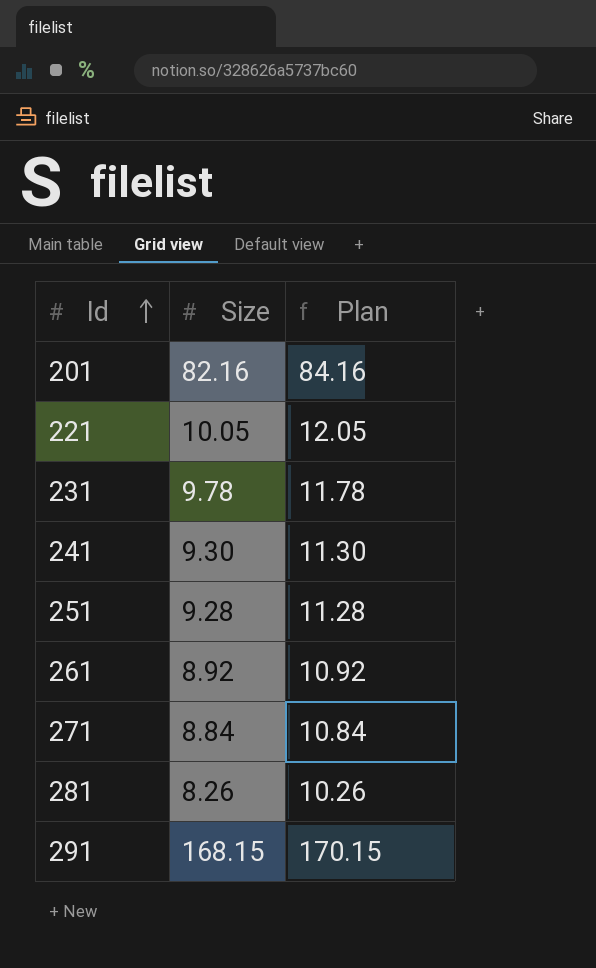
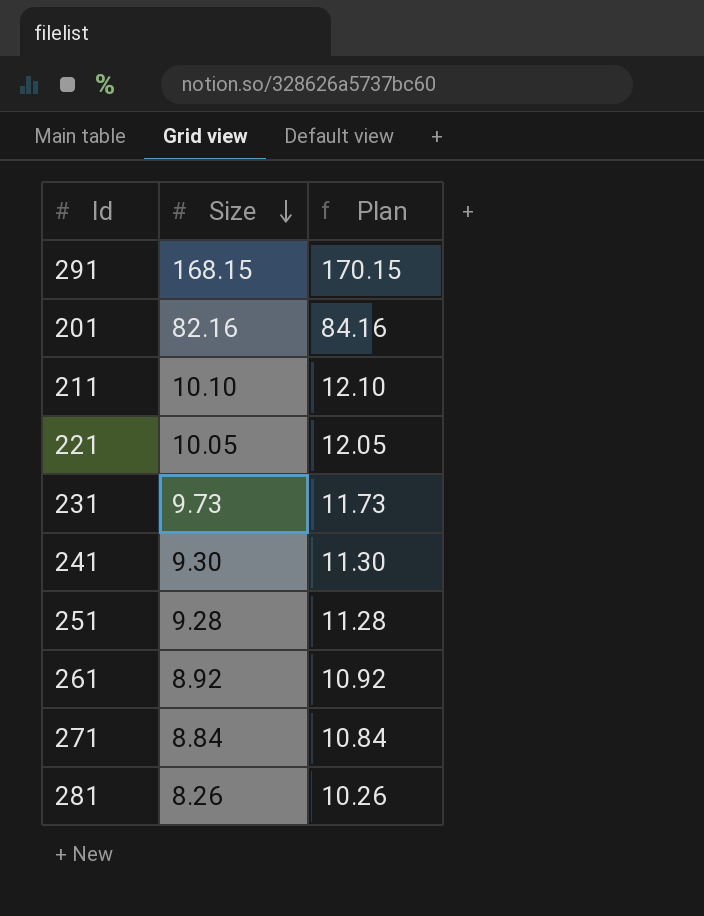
row order: Id ascending -> Size descending
row 211: none -> 10.10 | 12.10
231 | Size: 9.78 -> 9.73
231 | Plan: 11.78 -> 11.73

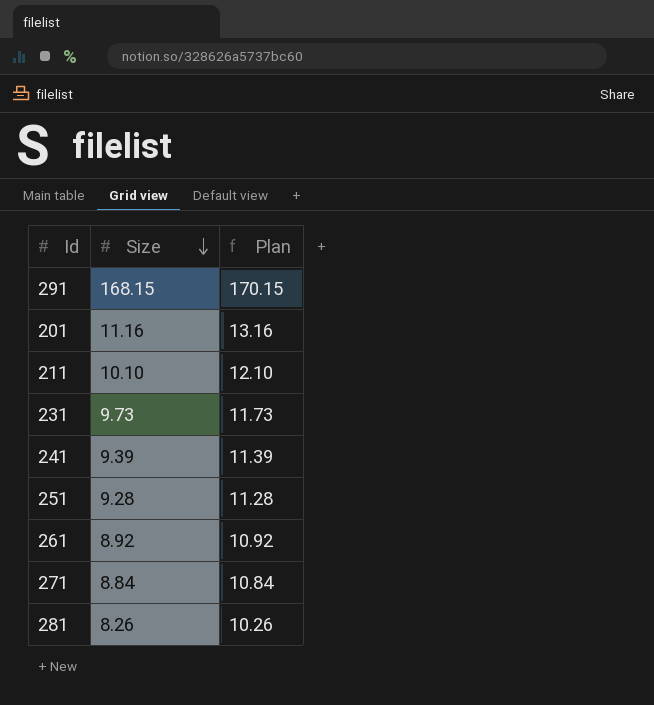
row 221: 10.05 | 12.05 -> none
201 | Size: 82.16 -> 11.16
201 | Plan: 84.16 -> 13.16
241 | Size: 9.30 -> 9.39
241 | Plan: 11.30 -> 11.39

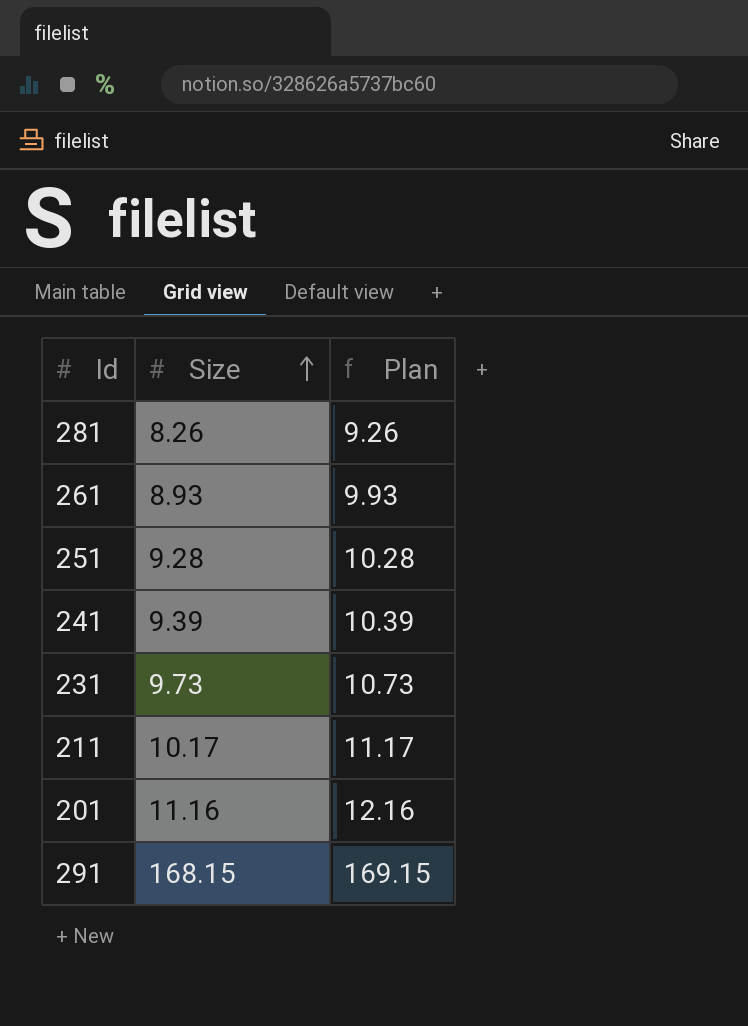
row order: Size descending -> Size ascending
column Plan | formula: [Size] + 2 -> [Size] + 1
row 271: 8.84 | 10.84 -> none
261 | Size: 8.92 -> 8.93
211 | Size: 10.10 -> 10.17

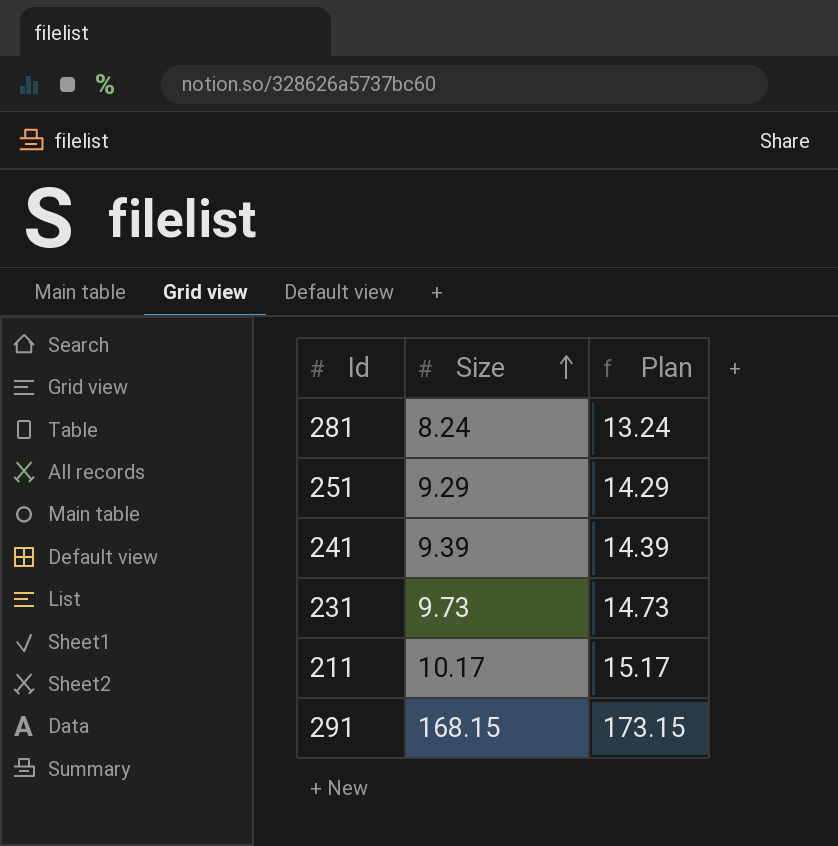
column Plan | formula: [Size] + 1 -> [Size] + 5
row 261: 8.93 | 9.93 -> none
row 201: 11.16 | 12.16 -> none
281 | Size: 8.26 -> 8.24
251 | Size: 9.28 -> 9.29

